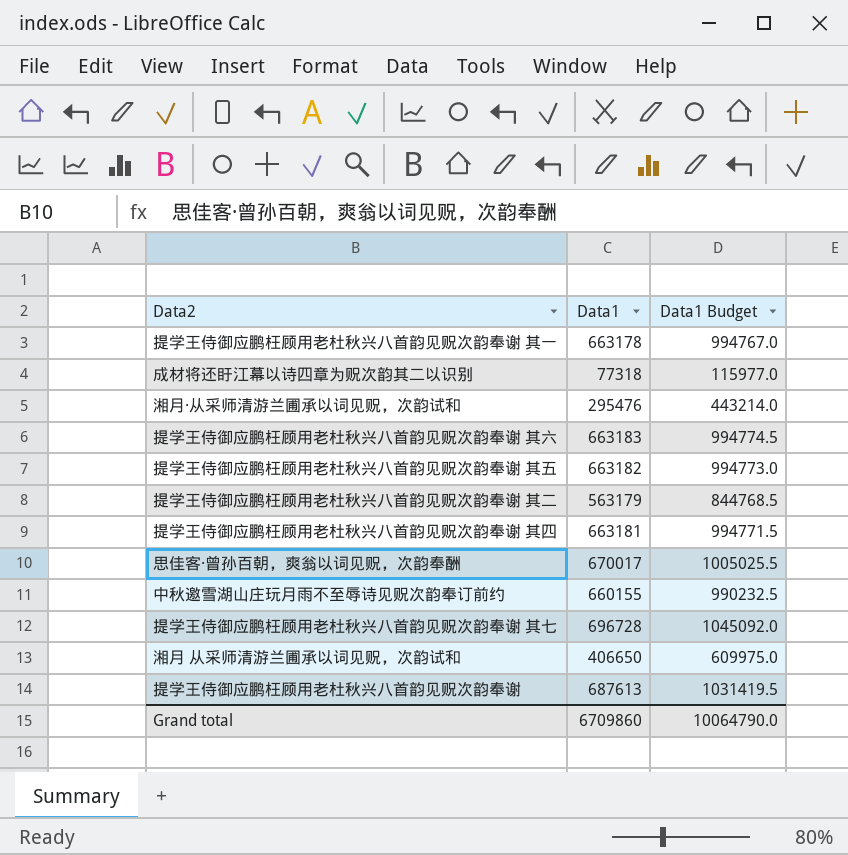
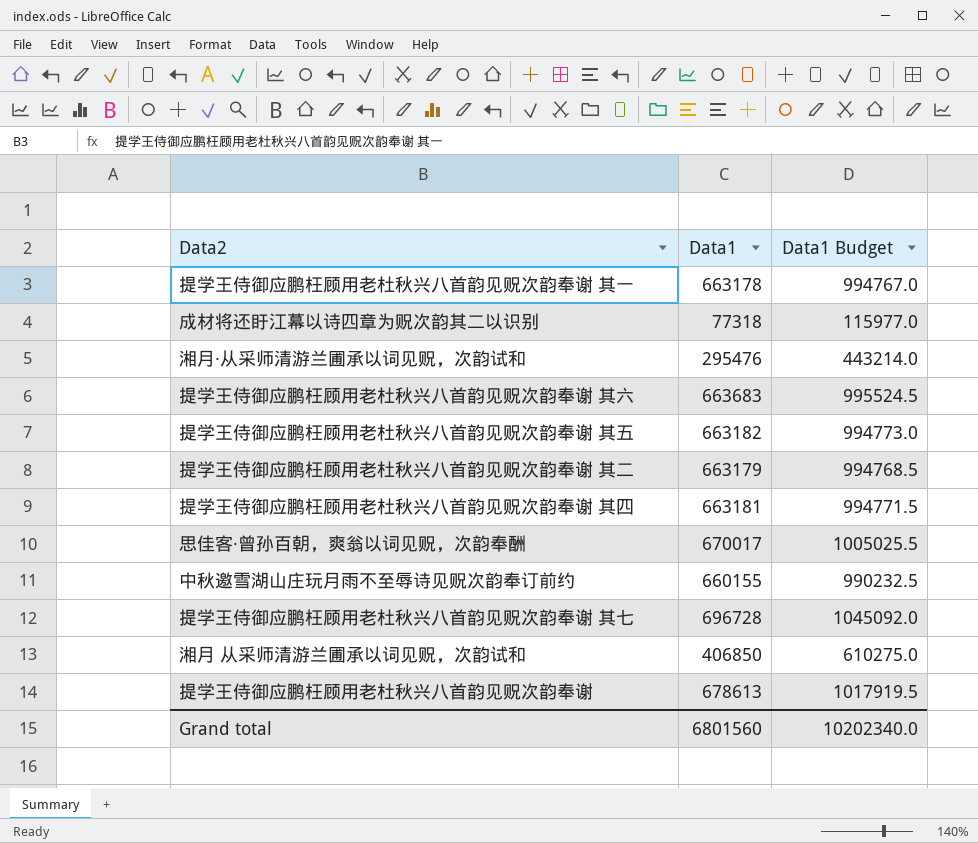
提学王侍御应鹏枉顾用老杜秋兴八首韵见贶次韵奉谢 其六 | Data1: 663183 -> 663683
提学王侍御应鹏枉顾用老杜秋兴八首韵见贶次韵奉谢 其六 | Data1 Budget: 994774.5 -> 995524.5
提学王侍御应鹏枉顾用老杜秋兴八首韵见贶次韵奉谢 其二 | Data1: 563179 -> 663179
提学王侍御应鹏枉顾用老杜秋兴八首韵见贶次韵奉谢 其二 | Data1 Budget: 844768.5 -> 994768.5
湘月 从采师清游兰圃承以词见贶，次韵试和 | Data1: 406650 -> 406850
湘月 从采师清游兰圃承以词见贶，次韵试和 | Data1 Budget: 609975.0 -> 610275.0
提学王侍御应鹏枉顾用老杜秋兴八首韵见贶次韵奉谢 | Data1: 687613 -> 678613
提学王侍御应鹏枉顾用老杜秋兴八首韵见贶次韵奉谢 | Data1 Budget: 1031419.5 -> 1017919.5
Grand total | Data1: 6709860 -> 6801560
Grand total | Data1 Budget: 10064790.0 -> 10202340.0

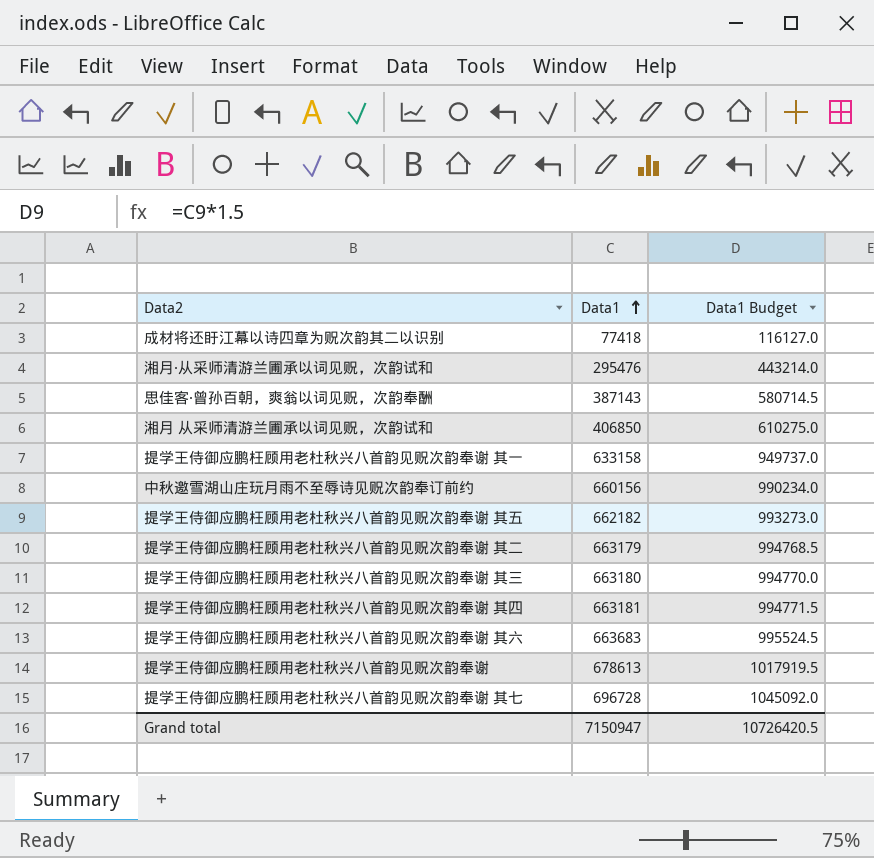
row order: none -> Data1 ascending
成材将还盱江幕以诗四章为贶次韵其二以识别 | Data1: 77318 -> 77418
成材将还盱江幕以诗四章为贶次韵其二以识别 | Data1 Budget: 115977.0 -> 116127.0
思佳客·曾孙百朝，爽翁以词见贶，次韵奉酬 | Data1: 670017 -> 387143
思佳客·曾孙百朝，爽翁以词见贶，次韵奉酬 | Data1 Budget: 1005025.5 -> 580714.5
提学王侍御应鹏枉顾用老杜秋兴八首韵见贶次韵奉谢 其一 | Data1: 663178 -> 633158
提学王侍御应鹏枉顾用老杜秋兴八首韵见贶次韵奉谢 其一 | Data1 Budget: 994767.0 -> 949737.0
中秋邀雪湖山庄玩月雨不至辱诗见贶次韵奉订前约 | Data1: 660155 -> 660156
中秋邀雪湖山庄玩月雨不至辱诗见贶次韵奉订前约 | Data1 Budget: 990232.5 -> 990234.0
提学王侍御应鹏枉顾用老杜秋兴八首韵见贶次韵奉谢 其五 | Data1: 663182 -> 662182
提学王侍御应鹏枉顾用老杜秋兴八首韵见贶次韵奉谢 其五 | Data1 Budget: 994773.0 -> 993273.0
row 提学王侍御应鹏枉顾用老杜秋兴八首韵见贶次韵奉谢 其三: none -> 663180 | 994770.0
Grand total | Data1: 6801560 -> 7150947
Grand total | Data1 Budget: 10202340.0 -> 10726420.5

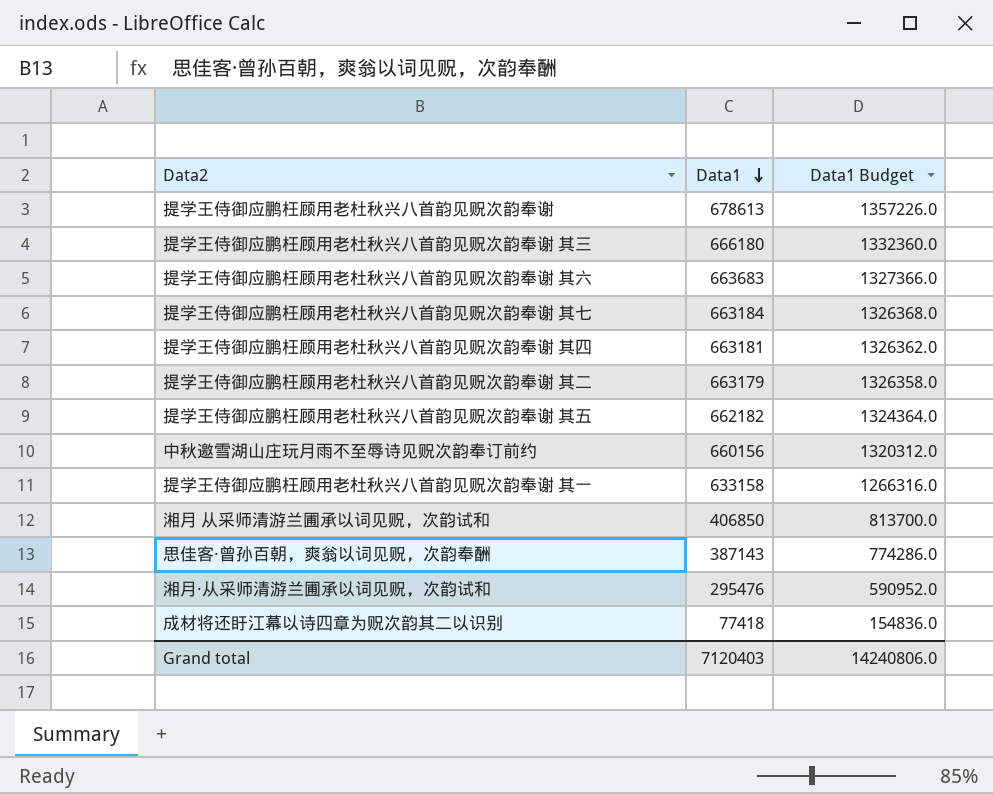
row order: Data1 ascending -> Data1 descending
column Data1 Budget | formula: [Data1] * 1.5 -> [Data1] * 2
提学王侍御应鹏枉顾用老杜秋兴八首韵见贶次韵奉谢 其三 | Data1: 663180 -> 666180
提学王侍御应鹏枉顾用老杜秋兴八首韵见贶次韵奉谢 其七 | Data1: 696728 -> 663184
Grand total | Data1: 7150947 -> 7120403
Grand total | Data1 Budget: 10726420.5 -> 14240806.0

